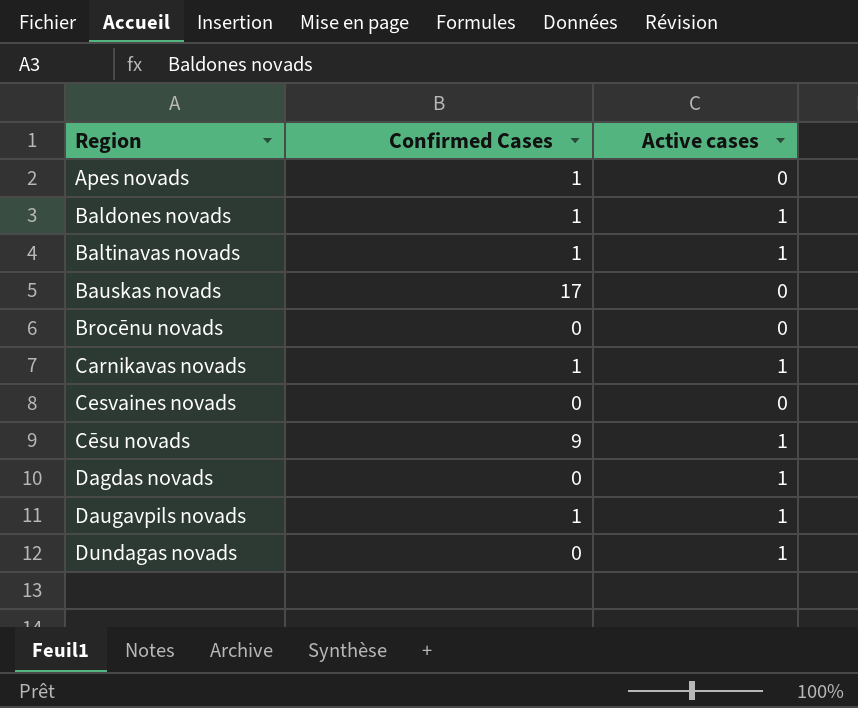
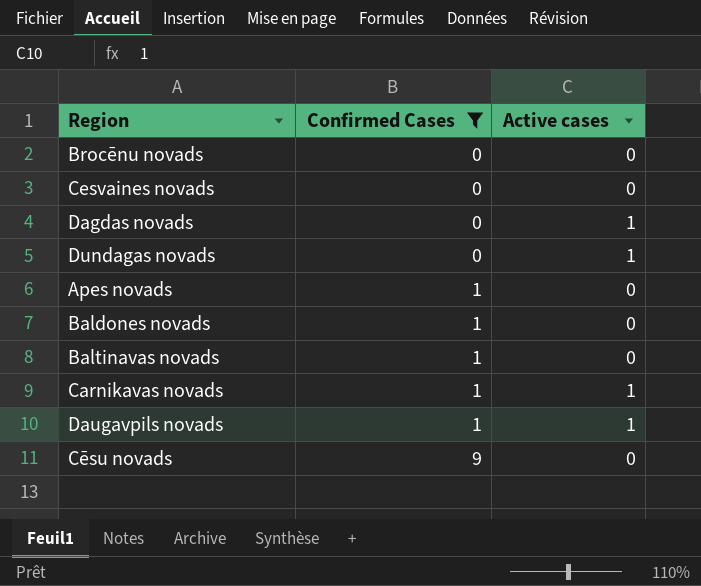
filter: none -> Confirmed Cases != 17
row order: none -> Confirmed Cases ascending
Baldones novads | Active cases: 1 -> 0
Baltinavas novads | Active cases: 1 -> 0
Cēsu novads | Active cases: 1 -> 0

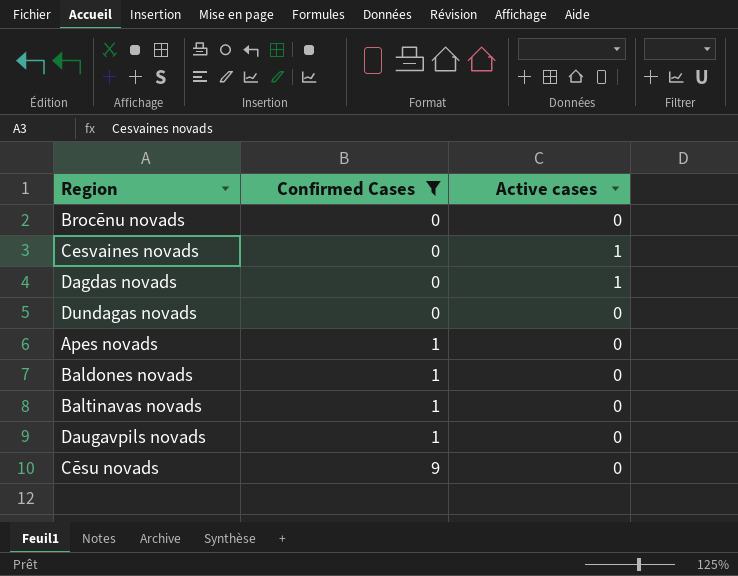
row Carnikavas novads: 1 | 1 -> none
Cesvaines novads | Active cases: 0 -> 1
Dundagas novads | Active cases: 1 -> 0
Daugavpils novads | Active cases: 1 -> 0

